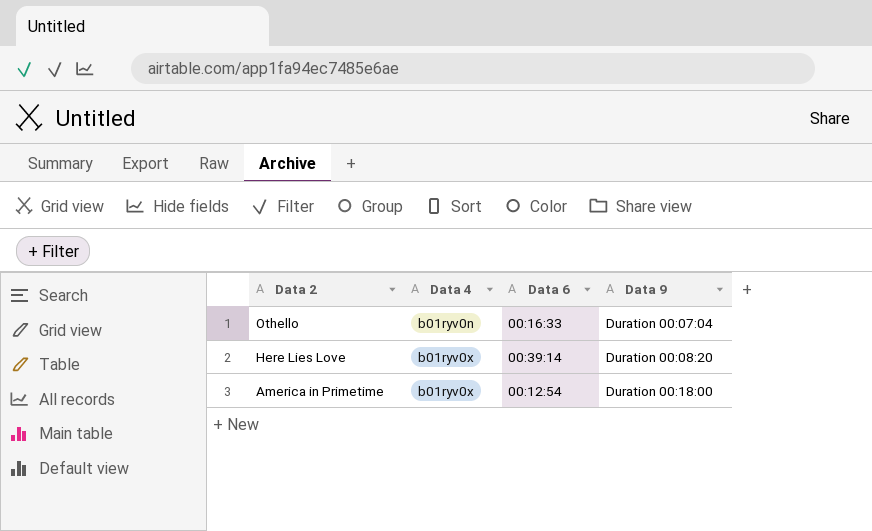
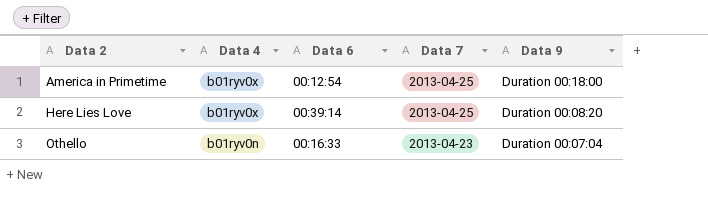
row order: Data 2 descending -> Data 2 ascending
column Data 7 | position: none -> 4

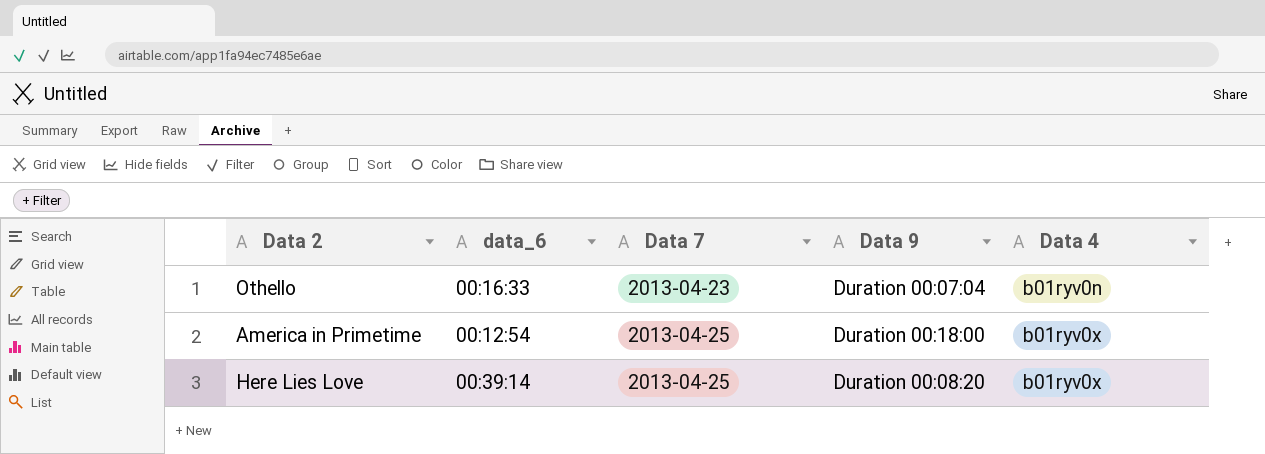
row order: Data 2 ascending -> Data 7 ascending
column name: Data 6 -> data_6
column Data 4 | position: 2 -> 5

